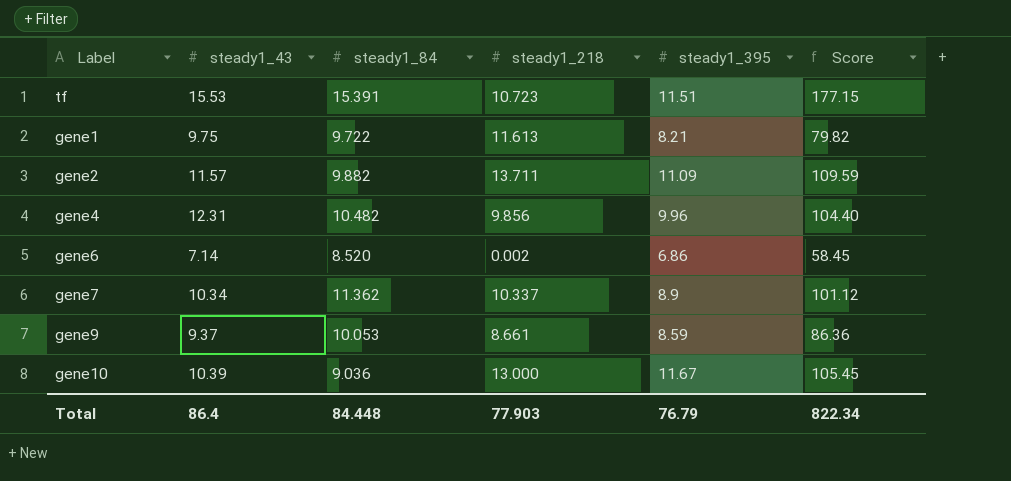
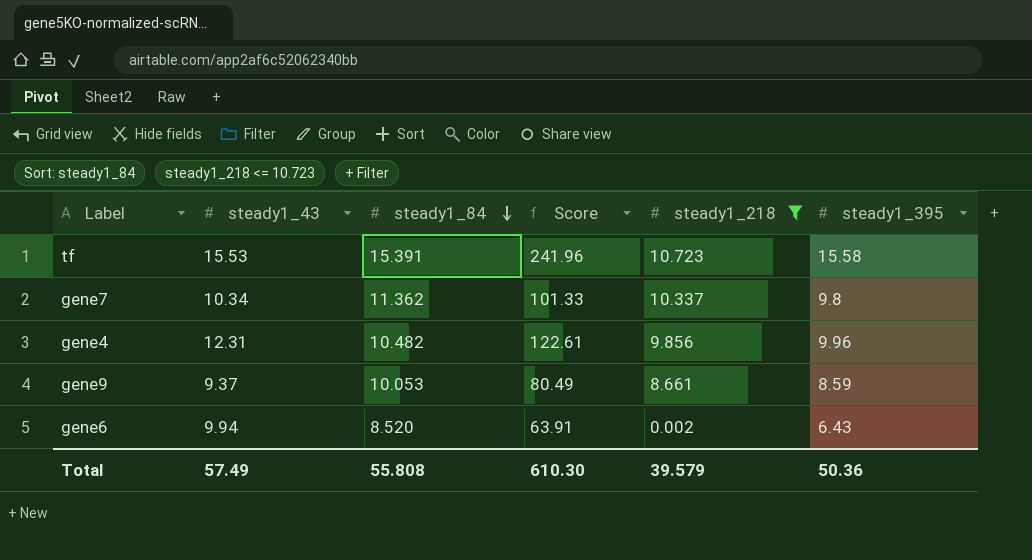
filter: none -> steady1_218 <= 10.723
row order: none -> steady1_84 descending
column Score | formula: [steady1_84] * [steady1_395] -> [steady1_43] * [steady1_395]
column Score | position: 6 -> 4
tf | steady1_395: 11.51 -> 15.58
gene7 | steady1_395: 8.9 -> 9.8
gene6 | steady1_43: 7.14 -> 9.94
gene6 | steady1_395: 6.86 -> 6.43
Total | steady1_43: 86.4 -> 57.49
Total | steady1_84: 84.448 -> 55.808
Total | Score: 822.34 -> 610.30
Total | steady1_218: 77.903 -> 39.579
Total | steady1_395: 76.79 -> 50.36

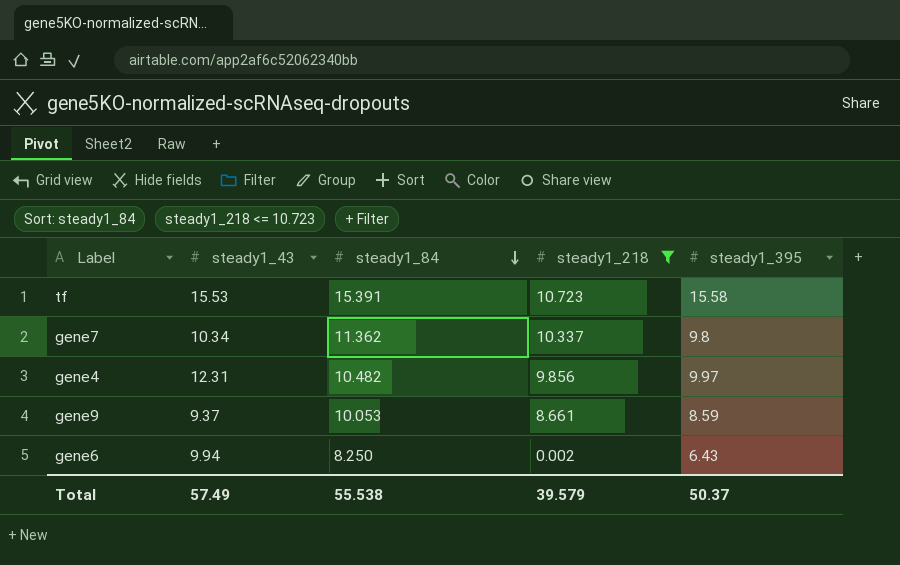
column Score | formula: [steady1_43] * [steady1_395] -> none
gene4 | steady1_395: 9.96 -> 9.97
gene6 | steady1_84: 8.520 -> 8.250
Total | steady1_84: 55.808 -> 55.538
Total | steady1_395: 50.36 -> 50.37

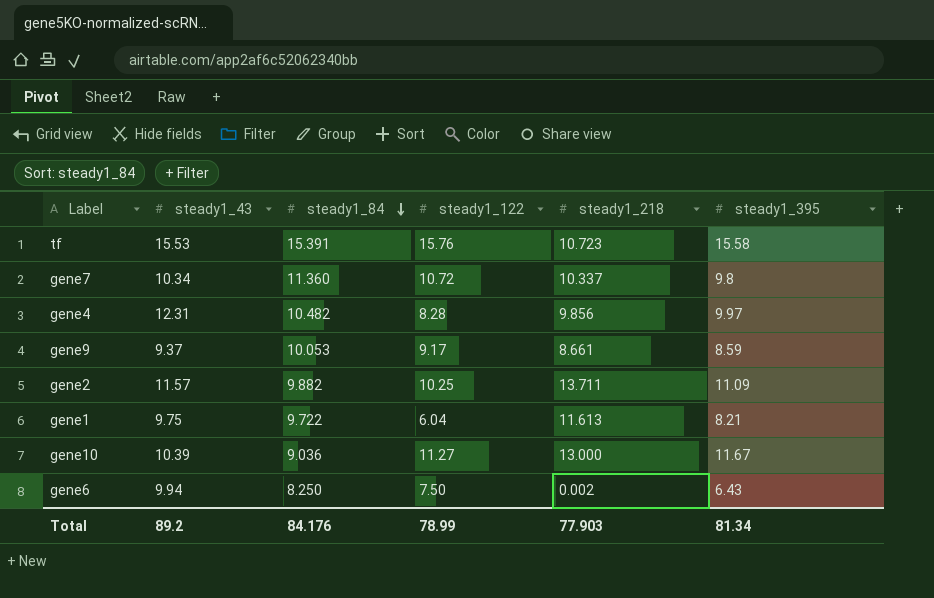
filter: steady1_218 <= 10.723 -> none
column steady1_122 | position: none -> 4
gene7 | steady1_84: 11.362 -> 11.360
Total | steady1_43: 57.49 -> 89.2
Total | steady1_84: 55.538 -> 84.176
Total | steady1_218: 39.579 -> 77.903
Total | steady1_395: 50.37 -> 81.34

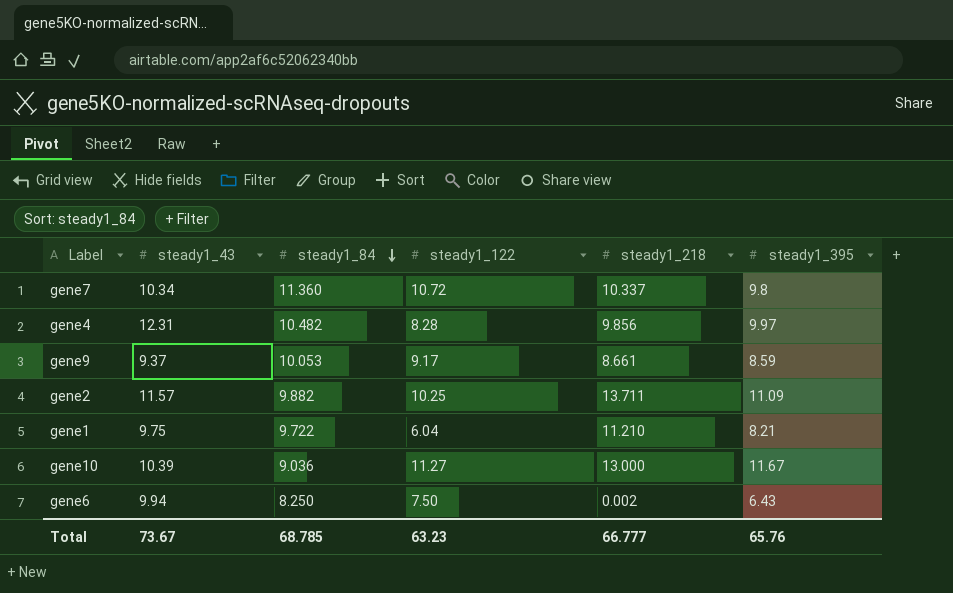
row tf: 15.53 | 15.391 | 15.76 | 10.723 | 15.58 -> none
gene1 | steady1_218: 11.613 -> 11.210
Total | steady1_43: 89.2 -> 73.67
Total | steady1_84: 84.176 -> 68.785
Total | steady1_122: 78.99 -> 63.23
Total | steady1_218: 77.903 -> 66.777
Total | steady1_395: 81.34 -> 65.76

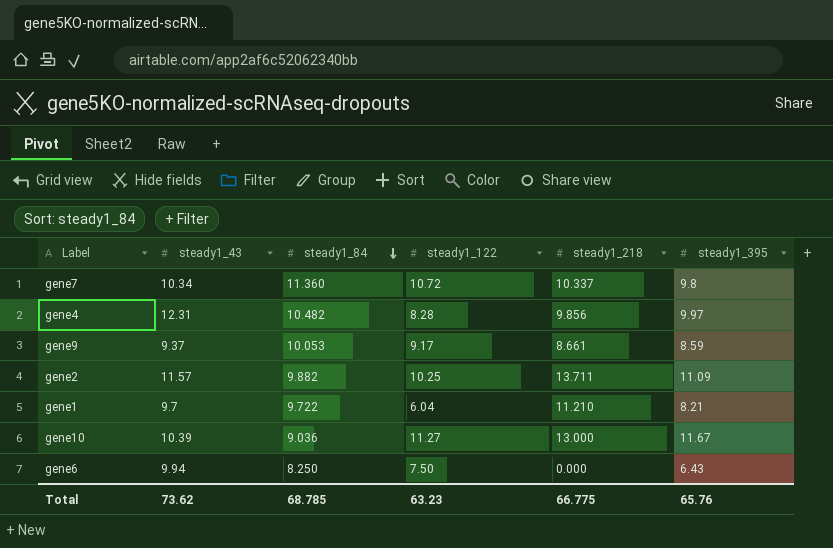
gene1 | steady1_43: 9.75 -> 9.7
gene6 | steady1_218: 0.002 -> 0.000
Total | steady1_43: 73.67 -> 73.62
Total | steady1_218: 66.777 -> 66.775

